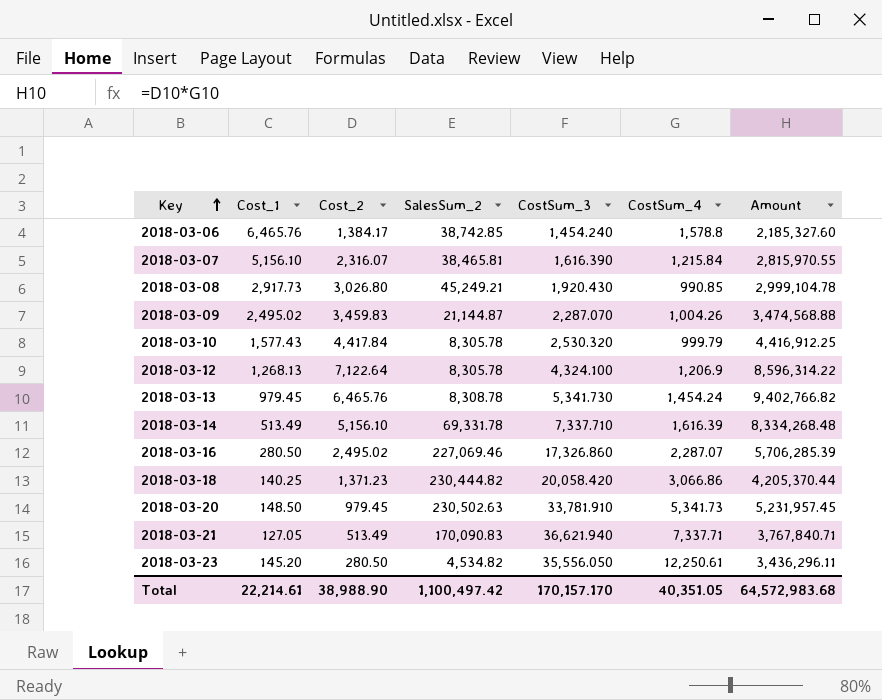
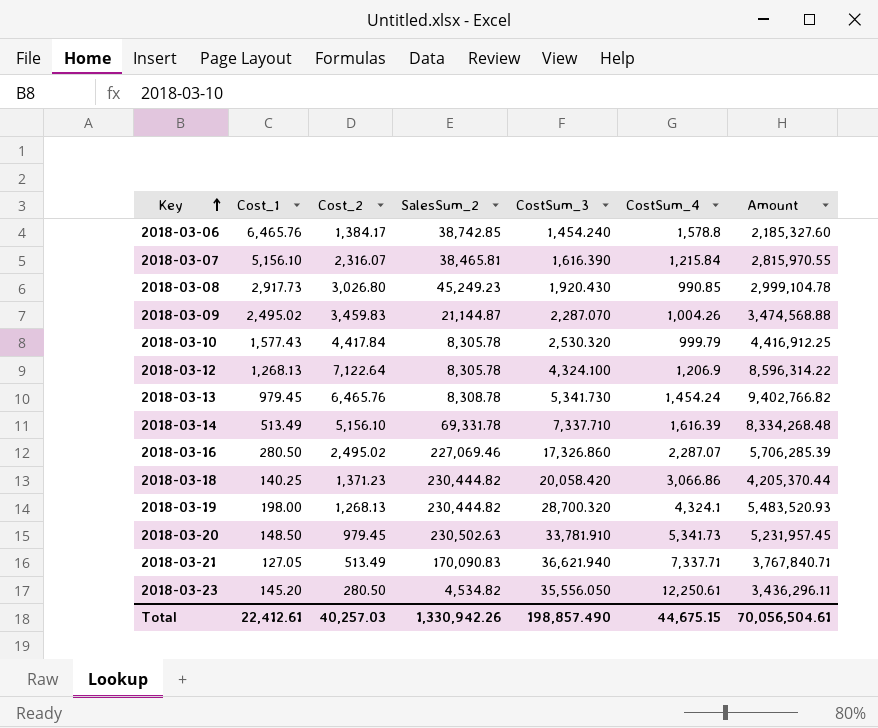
2018-03-08 | SalesSum_2: 45,249.21 -> 45,249.23
row 2018-03-19: none -> 198.00 | 1,268.13 | 230,444.82 | 28,700.320 | 4,324.1 | 5,483,520.93
Total | Cost_1: 22,214.61 -> 22,412.61
Total | Cost_2: 38,988.90 -> 40,257.03
Total | SalesSum_2: 1,100,497.42 -> 1,330,942.26
Total | CostSum_3: 170,157.170 -> 198,857.490
Total | CostSum_4: 40,351.05 -> 44,675.15
Total | Amount: 64,572,983.68 -> 70,056,504.61

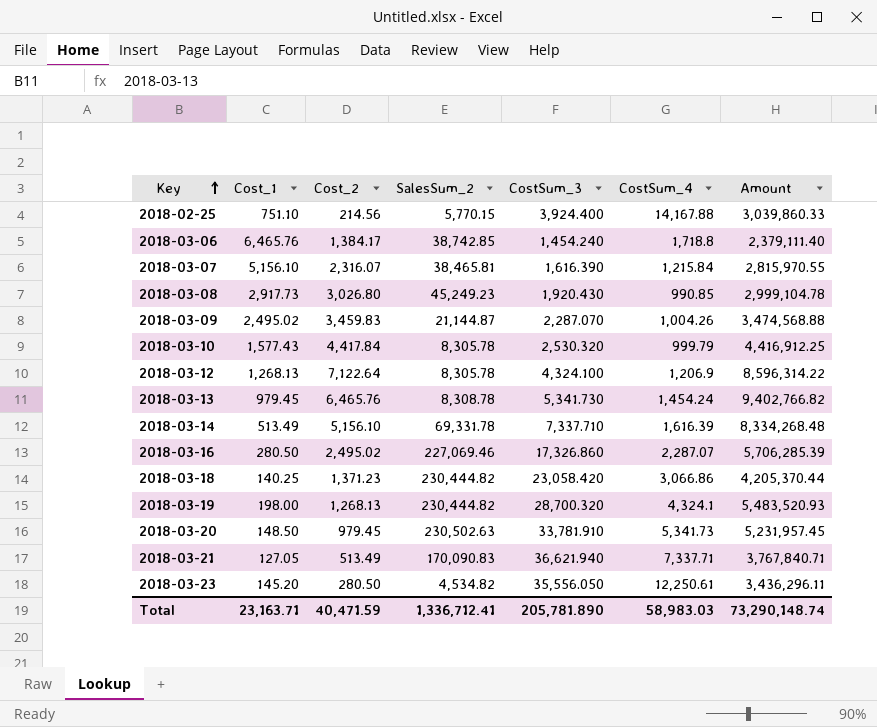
row 2018-02-25: none -> 751.10 | 214.56 | 5,770.15 | 3,924.400 | 14,167.88 | 3,039,860.33
2018-03-06 | CostSum_4: 1,578.8 -> 1,718.8
2018-03-06 | Amount: 2,185,327.60 -> 2,379,111.40
2018-03-18 | CostSum_3: 20,058.420 -> 23,058.420
Total | Cost_1: 22,412.61 -> 23,163.71
Total | Cost_2: 40,257.03 -> 40,471.59
Total | SalesSum_2: 1,330,942.26 -> 1,336,712.41
Total | CostSum_3: 198,857.490 -> 205,781.890
Total | CostSum_4: 44,675.15 -> 58,983.03
Total | Amount: 70,056,504.61 -> 73,290,148.74

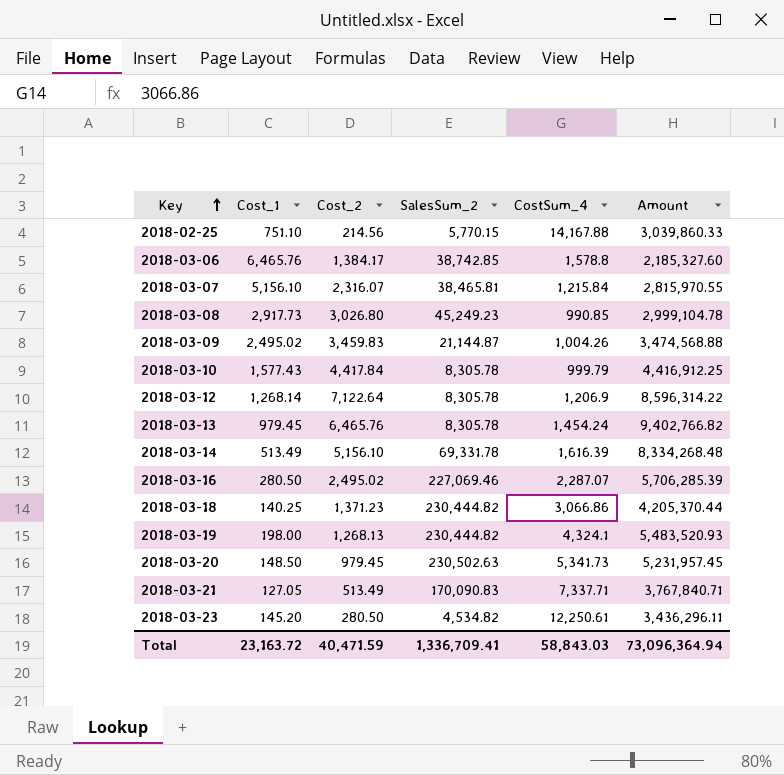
column CostSum_3 | position: 5 -> none
2018-03-06 | CostSum_4: 1,718.8 -> 1,578.8
2018-03-06 | Amount: 2,379,111.40 -> 2,185,327.60
2018-03-12 | Cost_1: 1,268.13 -> 1,268.14
2018-03-13 | SalesSum_2: 8,308.78 -> 8,305.78
Total | Cost_1: 23,163.71 -> 23,163.72
Total | SalesSum_2: 1,336,712.41 -> 1,336,709.41
Total | CostSum_4: 58,983.03 -> 58,843.03
Total | Amount: 73,290,148.74 -> 73,096,364.94

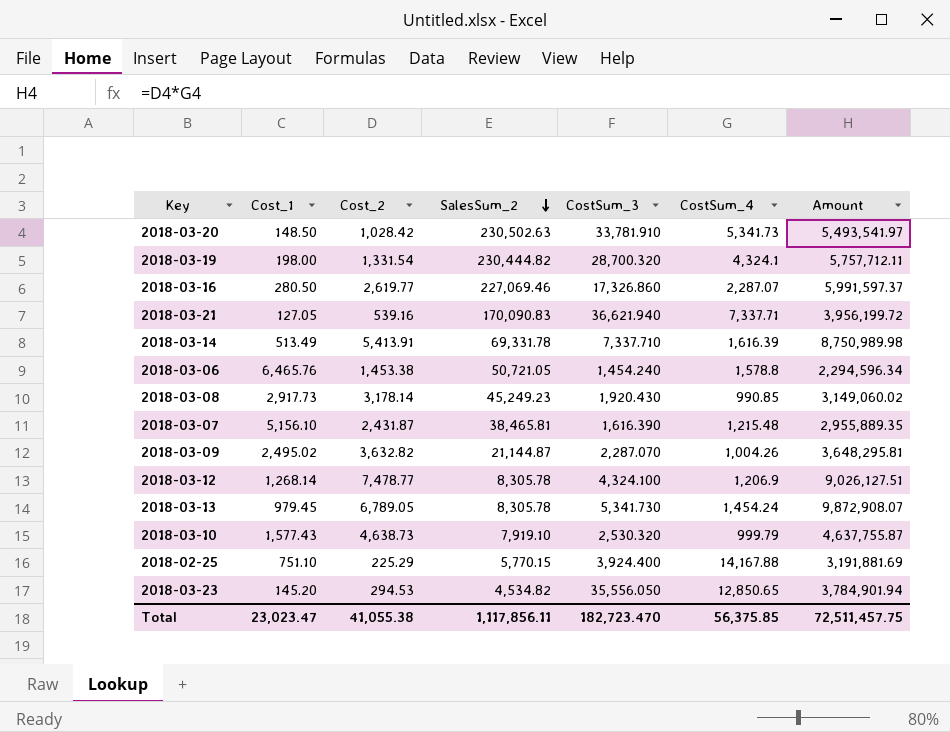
row order: Key ascending -> SalesSum_2 descending
column CostSum_3 | position: none -> 5
row 2018-03-18: 140.25 | 1,371.23 | 230,444.82 | 3,066.86 | 4,205,370.44 -> none
2018-03-20 | Cost_2: 979.45 -> 1,028.42
2018-03-20 | Amount: 5,231,957.45 -> 5,493,541.97
2018-03-19 | Cost_2: 1,268.13 -> 1,331.54
2018-03-19 | Amount: 5,483,520.93 -> 5,757,712.11
2018-03-16 | Cost_2: 2,495.02 -> 2,619.77
2018-03-16 | Amount: 5,706,285.39 -> 5,991,597.37
2018-03-21 | Cost_2: 513.49 -> 539.16
2018-03-21 | Amount: 3,767,840.71 -> 3,956,199.72
2018-03-14 | Cost_2: 5,156.10 -> 5,413.91
2018-03-14 | Amount: 8,334,268.48 -> 8,750,989.98
2018-03-06 | Cost_2: 1,384.17 -> 1,453.38
2018-03-06 | SalesSum_2: 38,742.85 -> 50,721.05
2018-03-06 | Amount: 2,185,327.60 -> 2,294,596.34
2018-03-08 | Cost_2: 3,026.80 -> 3,178.14
2018-03-08 | Amount: 2,999,104.78 -> 3,149,060.02
2018-03-07 | Cost_2: 2,316.07 -> 2,431.87
2018-03-07 | CostSum_4: 1,215.84 -> 1,215.48
2018-03-07 | Amount: 2,815,970.55 -> 2,955,889.35
2018-03-09 | Cost_2: 3,459.83 -> 3,632.82
2018-03-09 | Amount: 3,474,568.88 -> 3,648,295.81
2018-03-12 | Cost_2: 7,122.64 -> 7,478.77
2018-03-12 | Amount: 8,596,314.22 -> 9,026,127.51
2018-03-13 | Cost_2: 6,465.76 -> 6,789.05
2018-03-13 | Amount: 9,402,766.82 -> 9,872,908.07
2018-03-10 | Cost_2: 4,417.84 -> 4,638.73
2018-03-10 | SalesSum_2: 8,305.78 -> 7,919.10
2018-03-10 | Amount: 4,416,912.25 -> 4,637,755.87
2018-02-25 | Cost_2: 214.56 -> 225.29
2018-02-25 | Amount: 3,039,860.33 -> 3,191,881.69
2018-03-23 | Cost_2: 280.50 -> 294.53
2018-03-23 | CostSum_4: 12,250.61 -> 12,850.65
2018-03-23 | Amount: 3,436,296.11 -> 3,784,901.94
Total | Cost_1: 23,163.72 -> 23,023.47
Total | Cost_2: 40,471.59 -> 41,055.38
Total | SalesSum_2: 1,336,709.41 -> 1,117,856.11
Total | CostSum_4: 58,843.03 -> 56,375.85
Total | Amount: 73,096,364.94 -> 72,511,457.75

